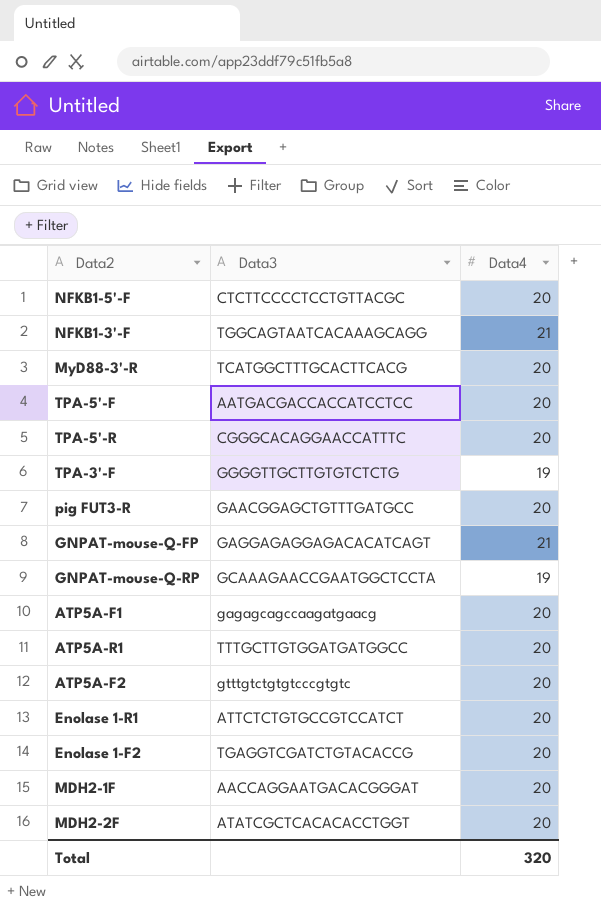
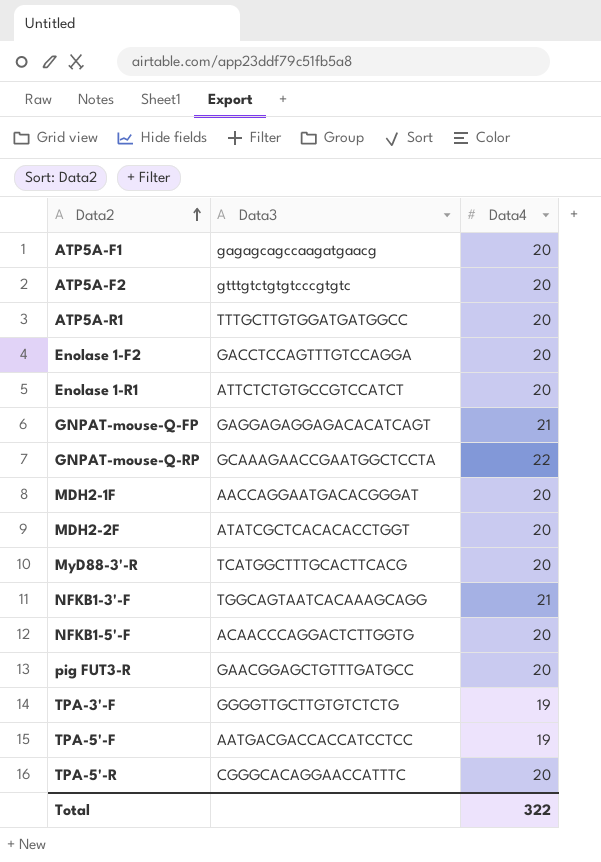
row order: none -> Data2 ascending
Enolase 1-F2 | Data3: TGAGGTCGATCTGTACACCG -> GACCTCCAGTTTGTCCAGGA
GNPAT-mouse-Q-RP | Data4: 19 -> 22
NFKB1-5'-F | Data3: CTCTTCCCCTCCTGTTACGC -> ACAACCCAGGACTCTTGGTG
TPA-5'-F | Data4: 20 -> 19
Total | Data4: 320 -> 322

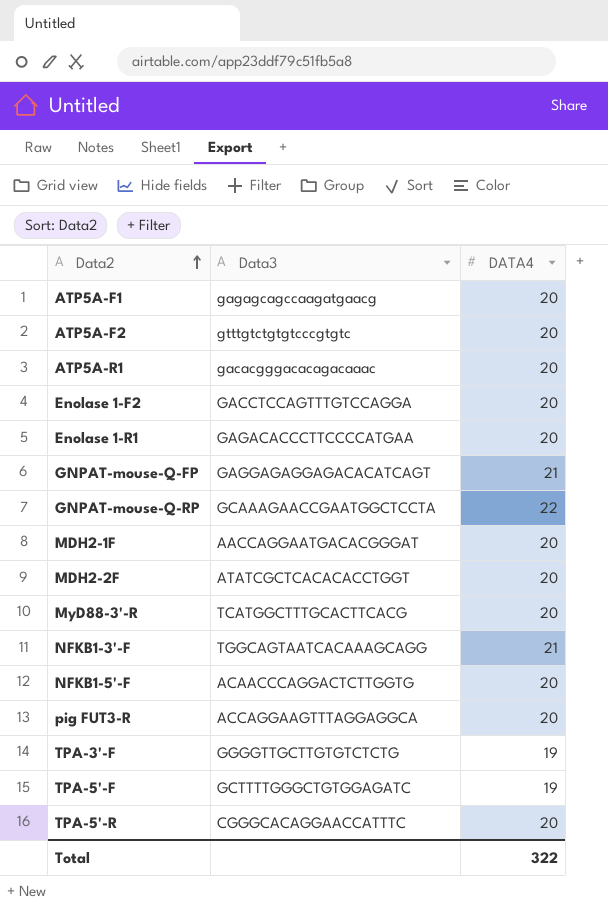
column name: Data4 -> DATA4
ATP5A-R1 | Data3: TTTGCTTGTGGATGATGGCC -> gacacgggacacagacaaac
Enolase 1-R1 | Data3: ATTCTCTGTGCCGTCCATCT -> GAGACACCCTTCCCCATGAA
pig FUT3-R | Data3: GAACGGAGCTGTTTGATGCC -> ACCAGGAAGTTTAGGAGGCA
TPA-5'-F | Data3: AATGACGACCACCATCCTCC -> GCTTTTGGGCTGTGGAGATC

